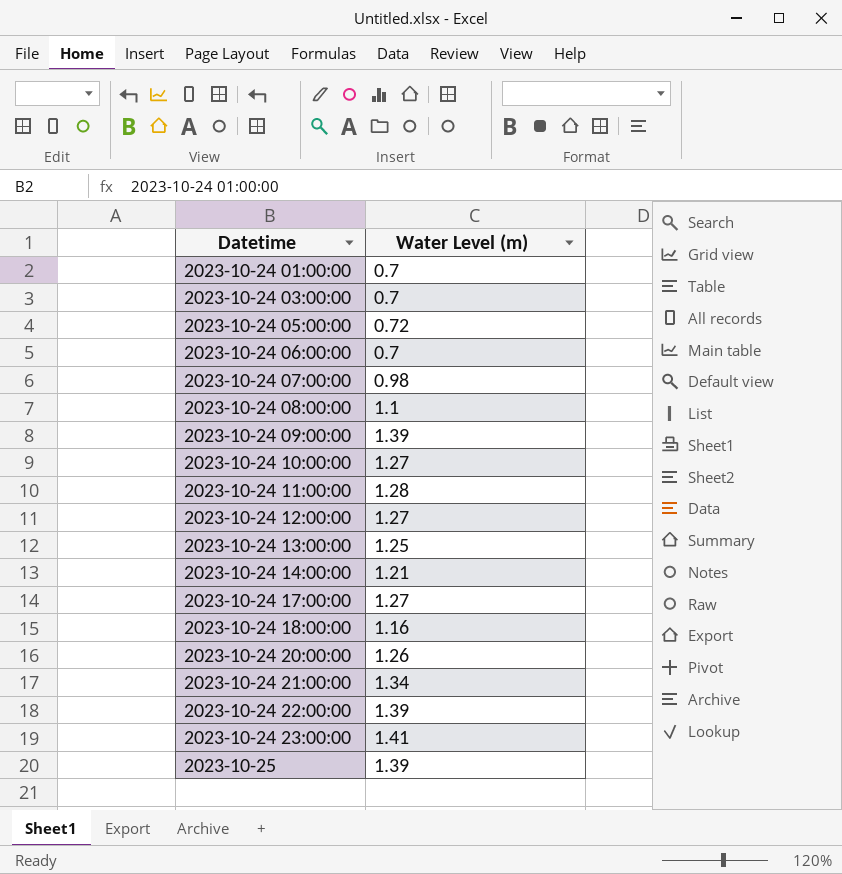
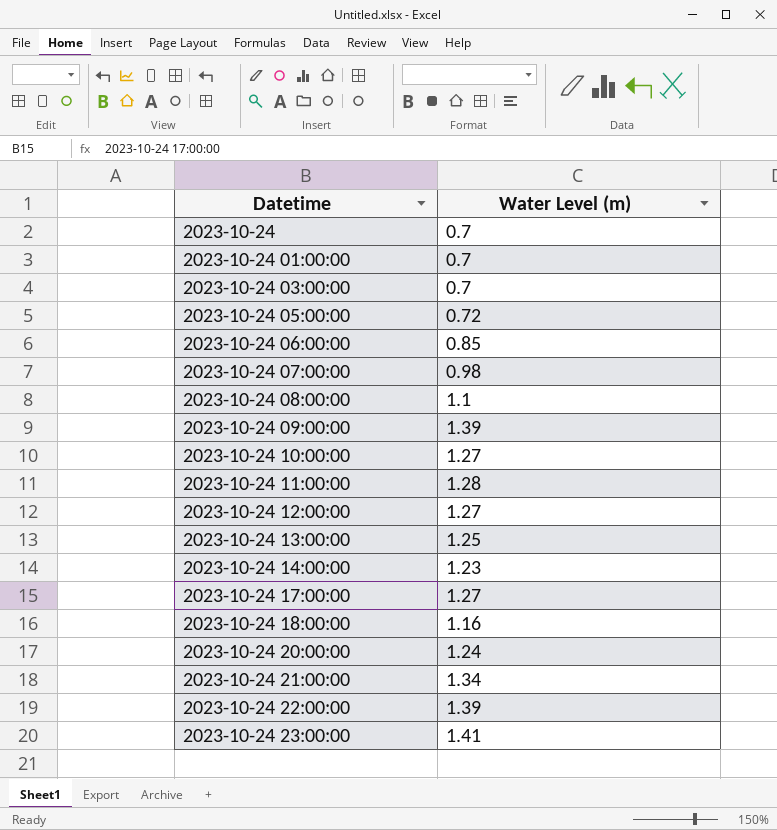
row 2023-10-25: 1.39 -> none
row 2023-10-24: none -> 0.7
2023-10-24 06:00:00 | Water Level (m): 0.7 -> 0.85
2023-10-24 14:00:00 | Water Level (m): 1.21 -> 1.23
2023-10-24 20:00:00 | Water Level (m): 1.26 -> 1.24

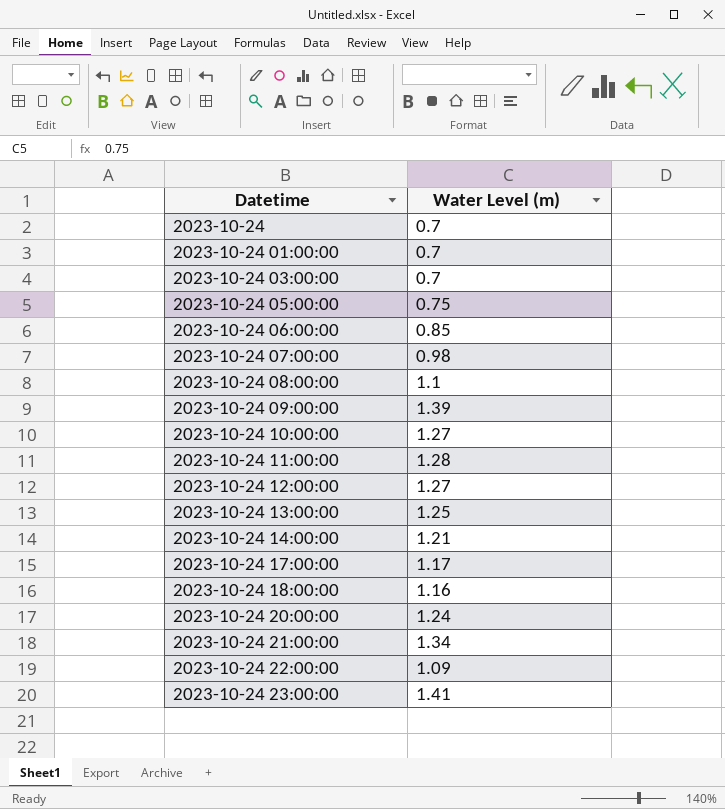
2023-10-24 05:00:00 | Water Level (m): 0.72 -> 0.75
2023-10-24 14:00:00 | Water Level (m): 1.23 -> 1.21
2023-10-24 17:00:00 | Water Level (m): 1.27 -> 1.17
2023-10-24 22:00:00 | Water Level (m): 1.39 -> 1.09

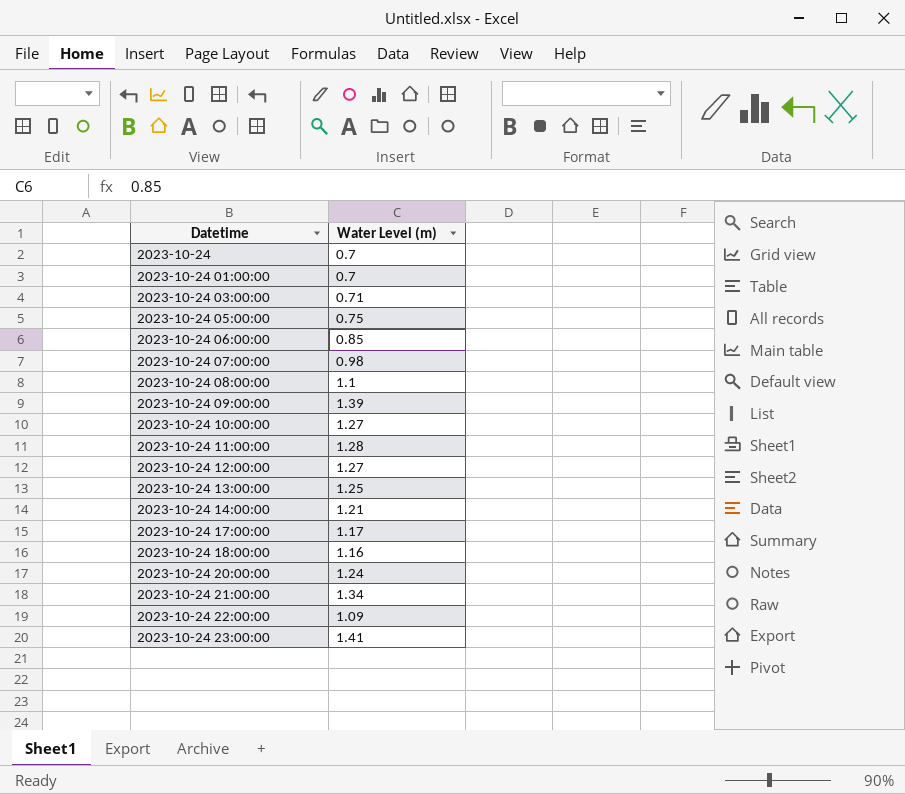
2023-10-24 03:00:00 | Water Level (m): 0.7 -> 0.71

